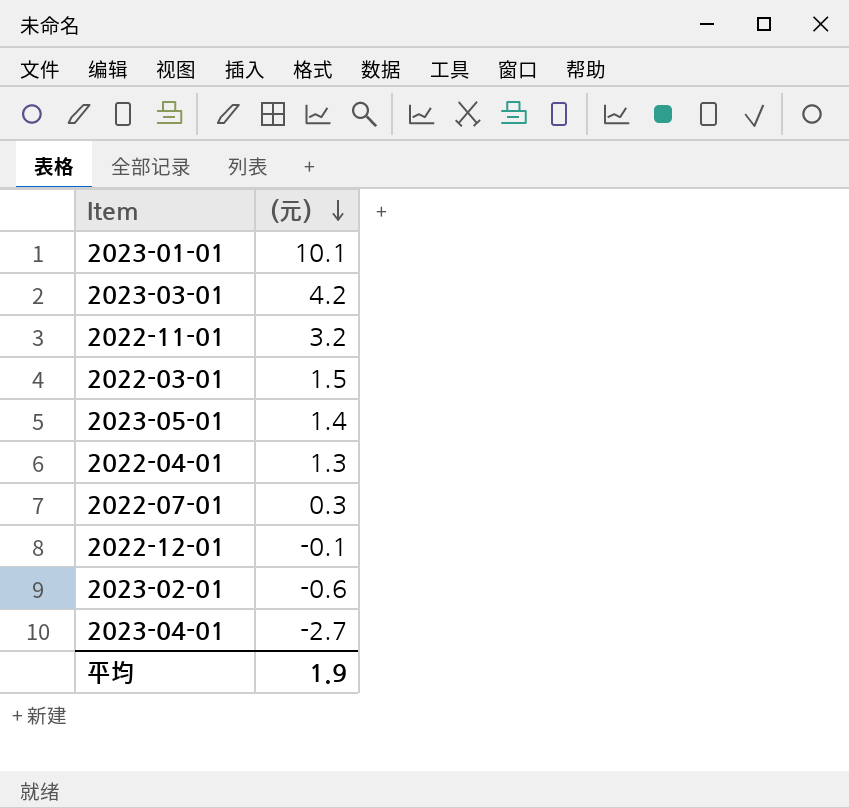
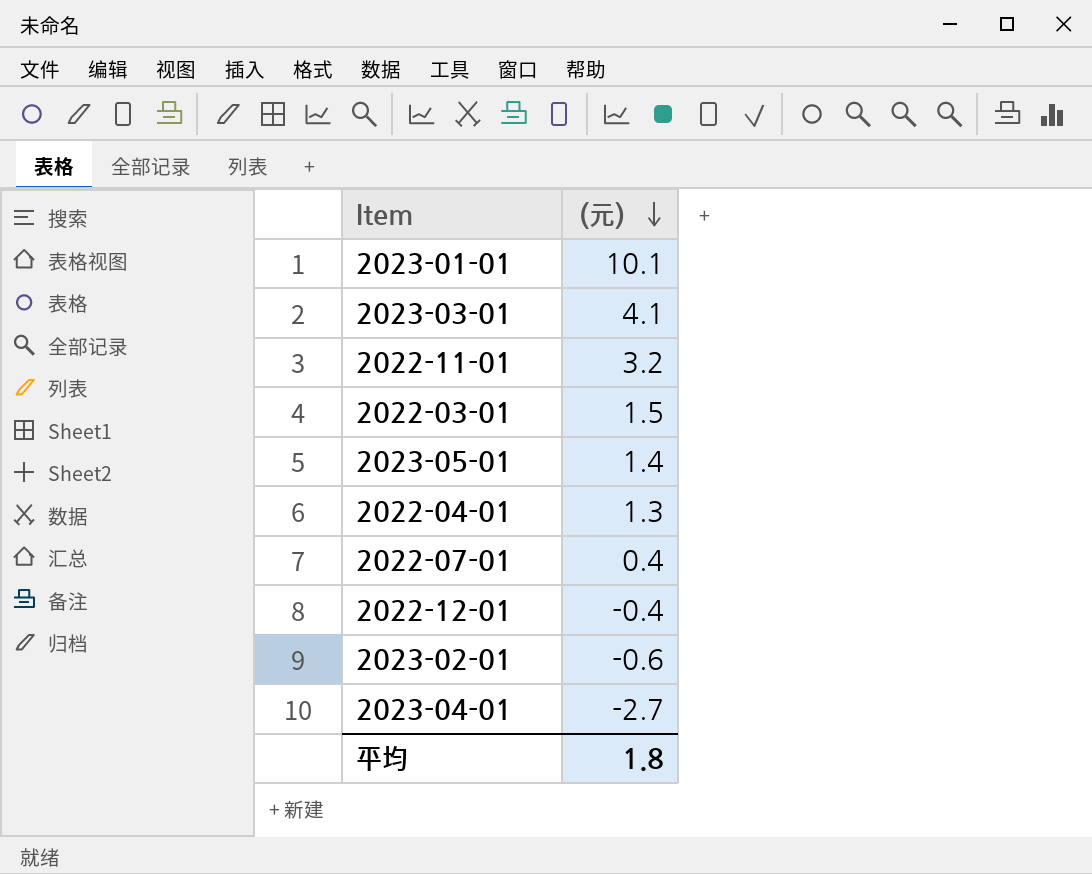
2023-03-01 | (元): 4.2 -> 4.1
2022-07-01 | (元): 0.3 -> 0.4
2022-12-01 | (元): -0.1 -> -0.4
平均 | (元): 1.9 -> 1.8

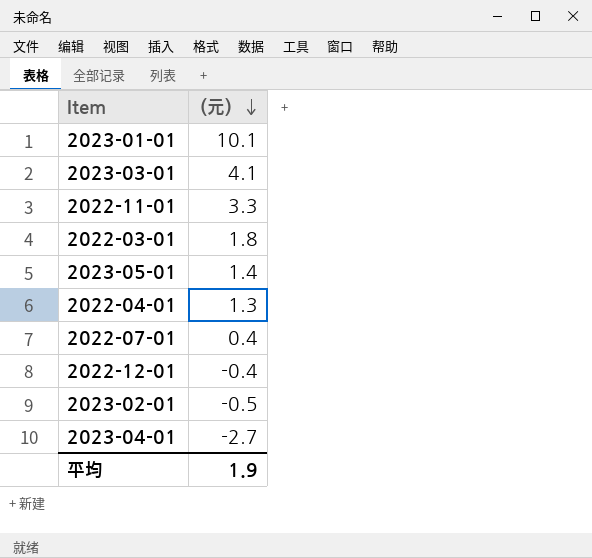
2022-11-01 | (元): 3.2 -> 3.3
2022-03-01 | (元): 1.5 -> 1.8
2023-02-01 | (元): -0.6 -> -0.5
平均 | (元): 1.8 -> 1.9

